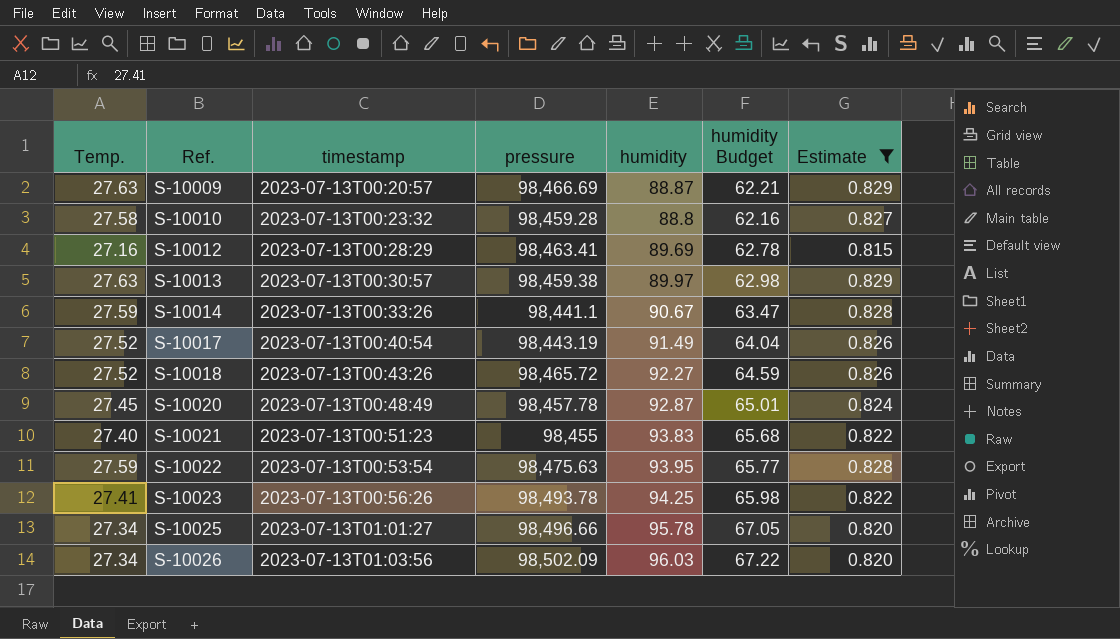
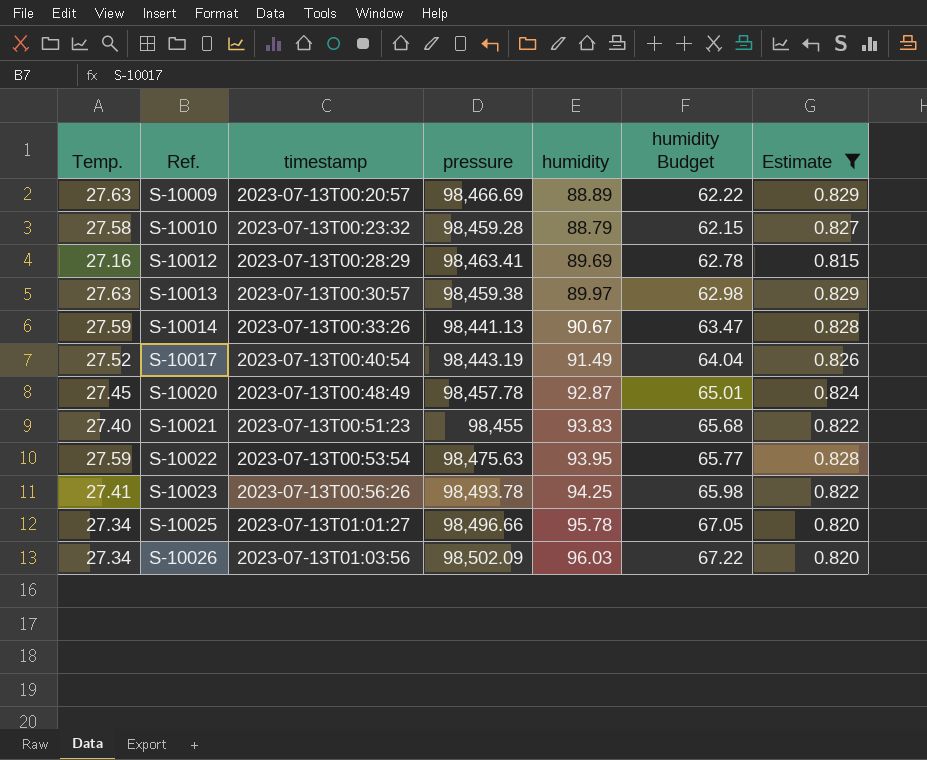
row S-10018: 27.52 | 2023-07-13T00:43:26 | 98,465.72 | 92.27 | 64.59 | 0.826 -> none
S-10009 | humidity: 88.87 -> 88.89
S-10009 | humidity Budget: 62.21 -> 62.22
S-10010 | humidity: 88.8 -> 88.79
S-10010 | humidity Budget: 62.16 -> 62.15
S-10014 | pressure: 98,441.1 -> 98,441.13

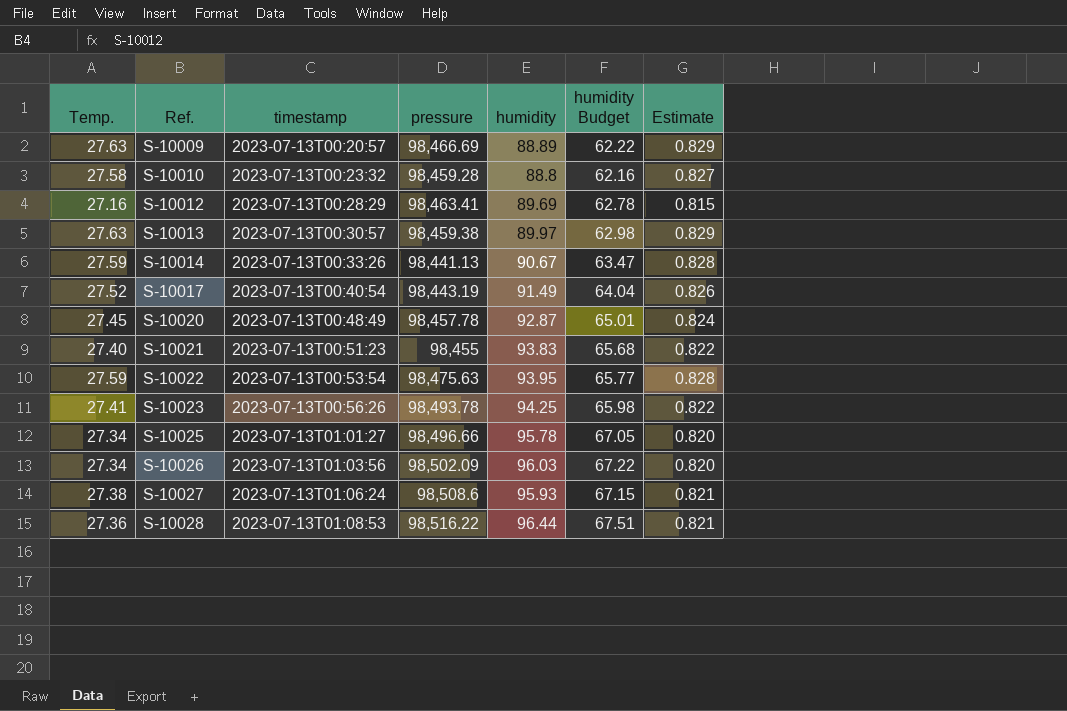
filter: Estimate != 0.821 -> none
S-10010 | humidity: 88.79 -> 88.8
S-10010 | humidity Budget: 62.15 -> 62.16

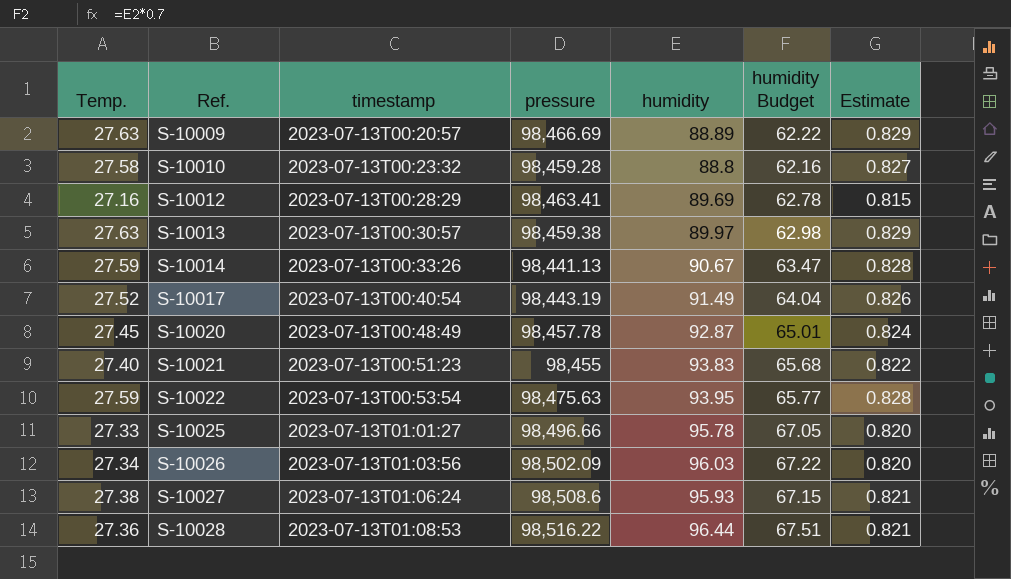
row S-10023: 27.41 | 2023-07-13T00:56:26 | 98,493.78 | 94.25 | 65.98 | 0.822 -> none
S-10025 | Temp.: 27.34 -> 27.33

